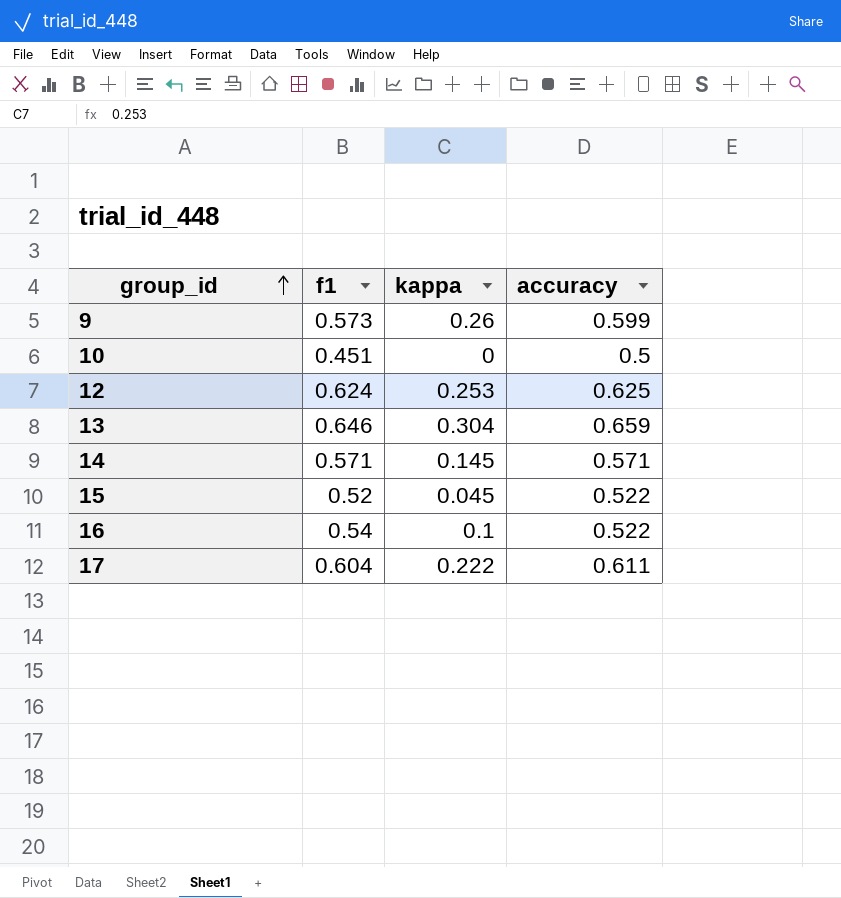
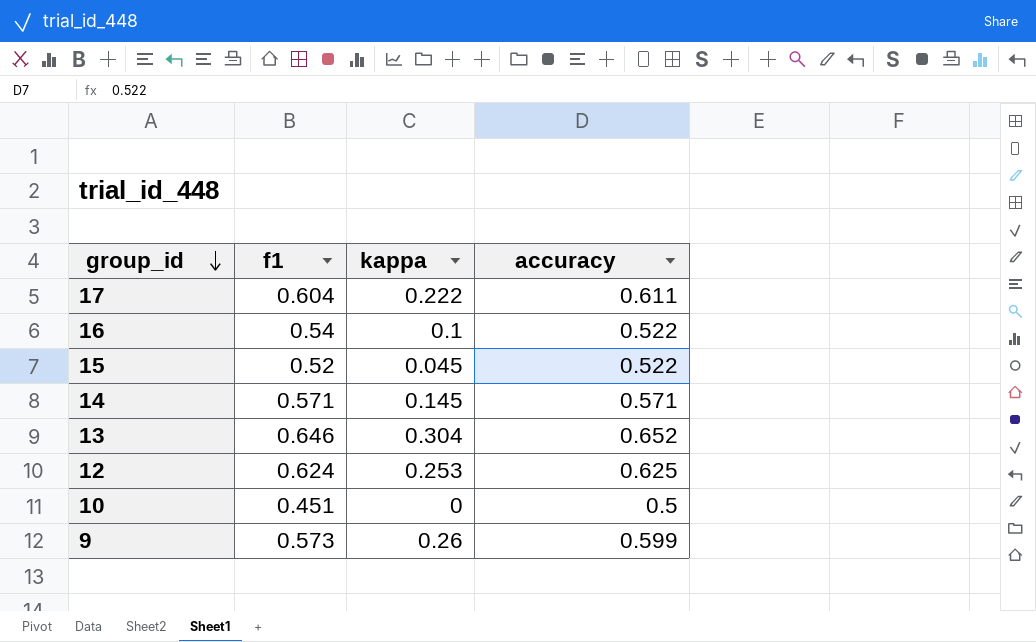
row order: group_id ascending -> group_id descending
13 | accuracy: 0.659 -> 0.652

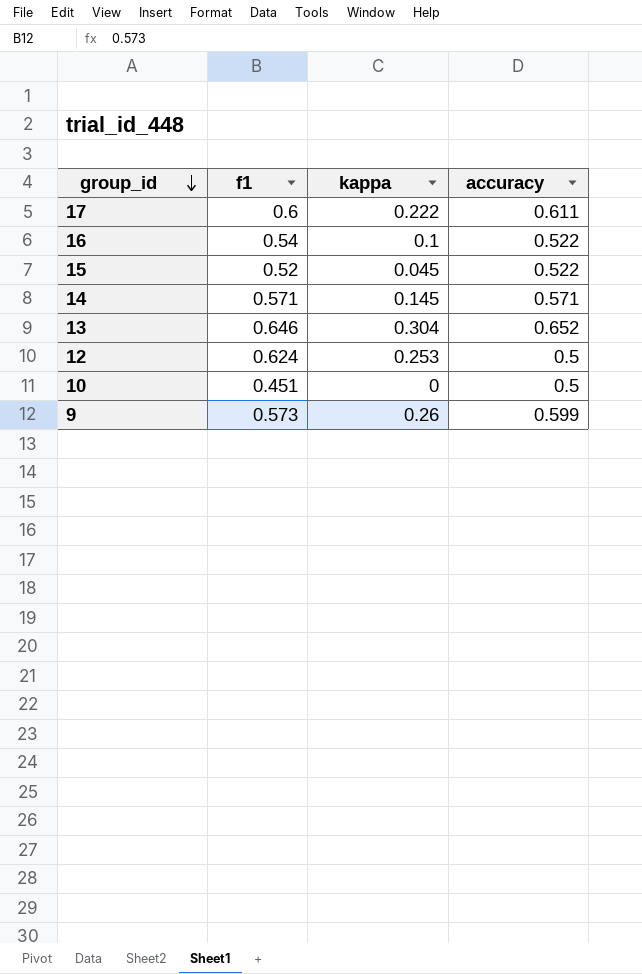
17 | f1: 0.604 -> 0.6
12 | accuracy: 0.625 -> 0.5

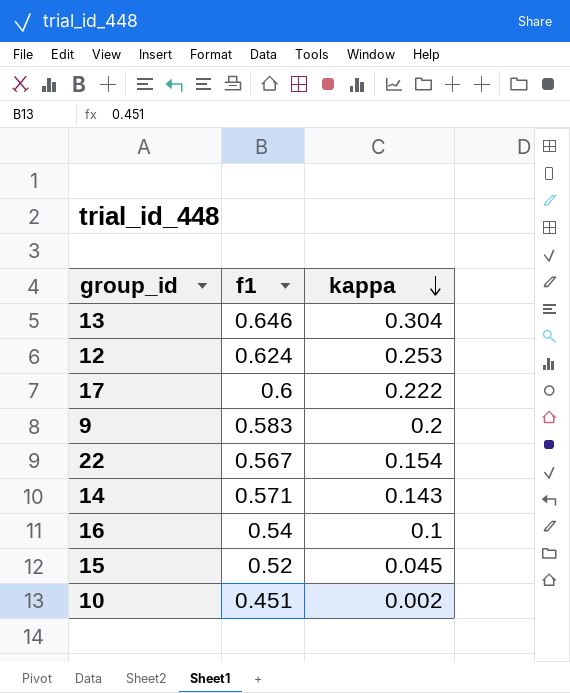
row order: group_id descending -> kappa descending
column accuracy | position: 4 -> none
9 | f1: 0.573 -> 0.583
9 | kappa: 0.26 -> 0.2
row 22: none -> 0.567 | 0.154
14 | kappa: 0.145 -> 0.143
10 | kappa: 0 -> 0.002

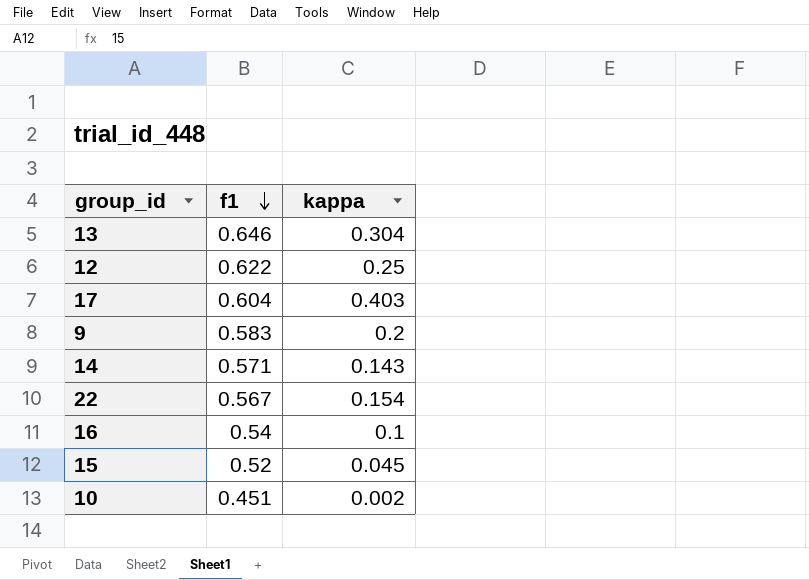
row order: kappa descending -> f1 descending
12 | f1: 0.624 -> 0.622
12 | kappa: 0.253 -> 0.25
17 | f1: 0.6 -> 0.604
17 | kappa: 0.222 -> 0.403

